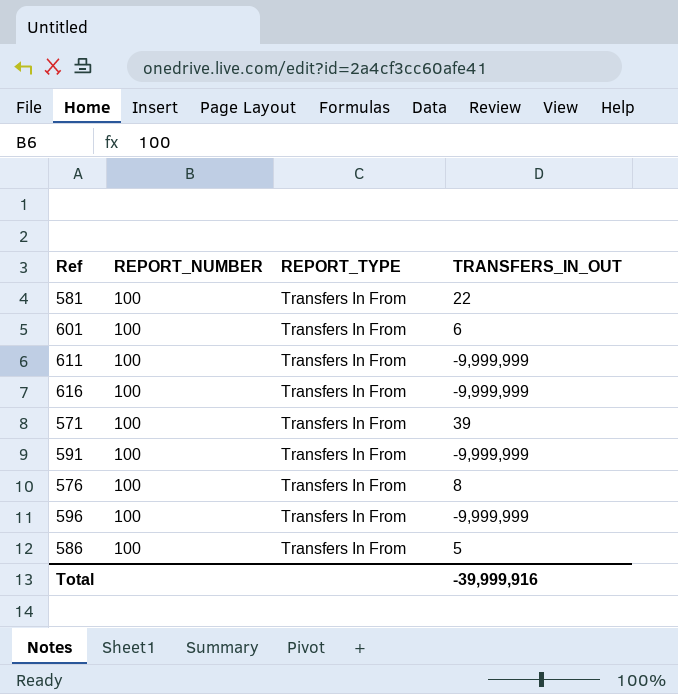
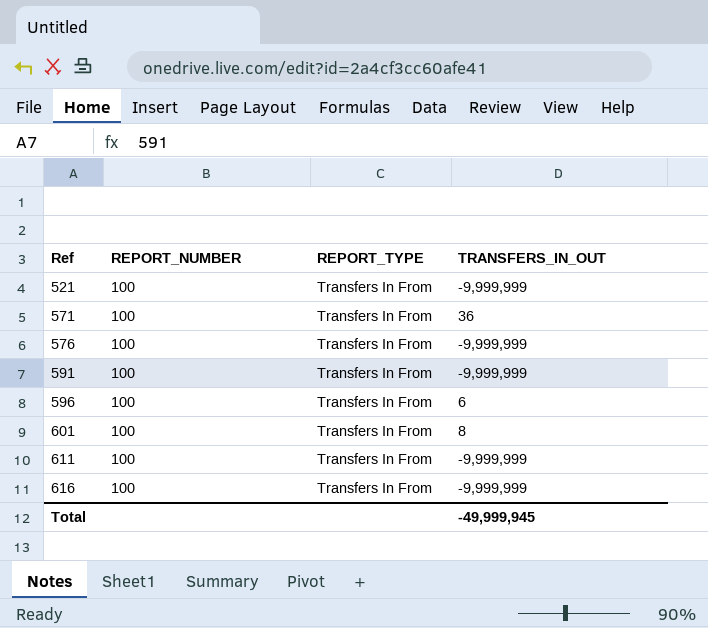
row order: none -> Ref ascending
row 581: 100 | Transfers In From | 22 -> none
row 586: 100 | Transfers In From | 5 -> none
row 521: none -> 100 | Transfers In From | -9,999,999
571 | TRANSFERS_IN_OUT: 39 -> 36
576 | TRANSFERS_IN_OUT: 8 -> -9,999,999
596 | TRANSFERS_IN_OUT: -9,999,999 -> 6
601 | TRANSFERS_IN_OUT: 6 -> 8
Total | TRANSFERS_IN_OUT: -39,999,916 -> -49,999,945

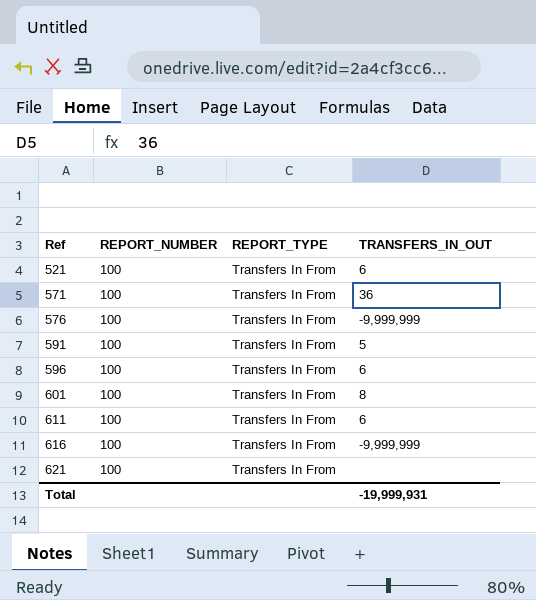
521 | TRANSFERS_IN_OUT: -9,999,999 -> 6
591 | TRANSFERS_IN_OUT: -9,999,999 -> 5
611 | TRANSFERS_IN_OUT: -9,999,999 -> 6
row 621: none -> 100 | Transfers In From | none
Total | TRANSFERS_IN_OUT: -49,999,945 -> -19,999,931

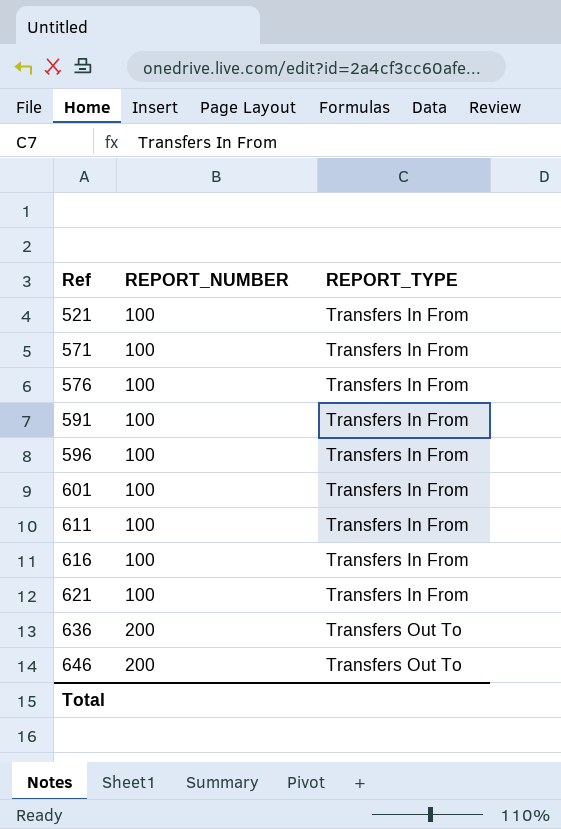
column TRANSFERS_IN_OUT | position: 4 -> none
row 636: none -> 200 | Transfers Out To
row 646: none -> 200 | Transfers Out To

